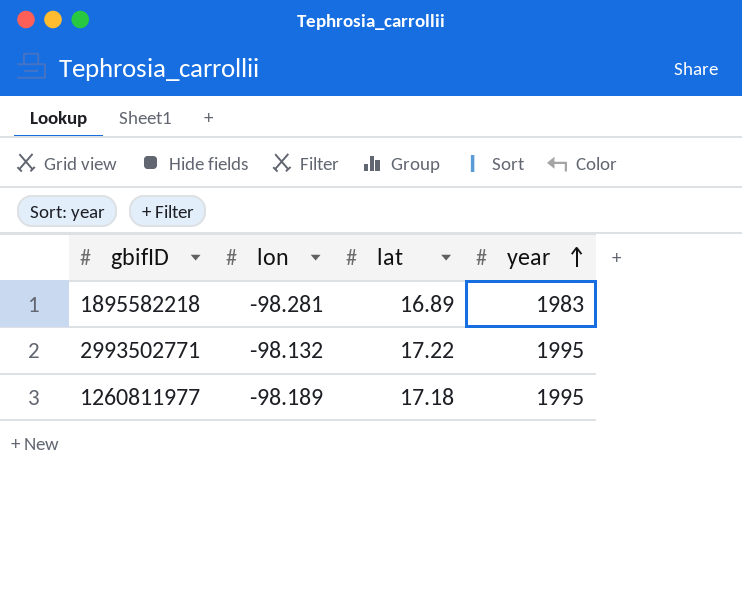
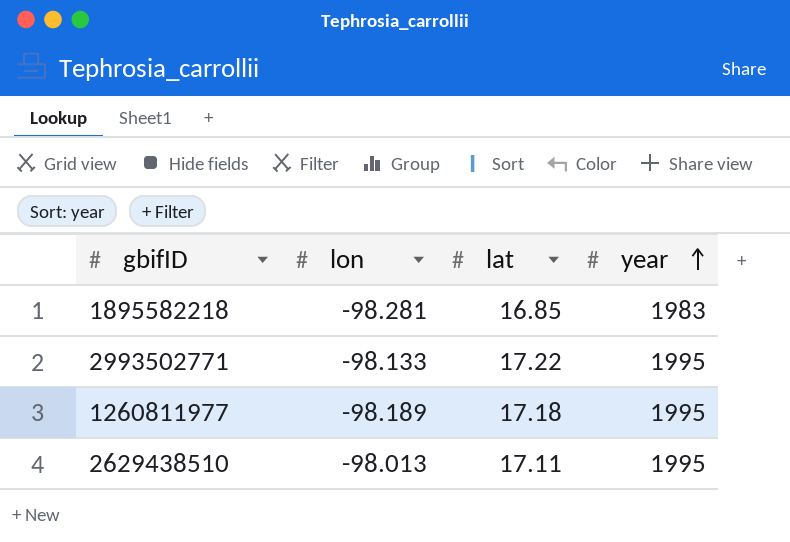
1895582218 | lat: 16.89 -> 16.85
2993502771 | lon: -98.132 -> -98.133
row 2629438510: none -> -98.013 | 17.11 | 1995

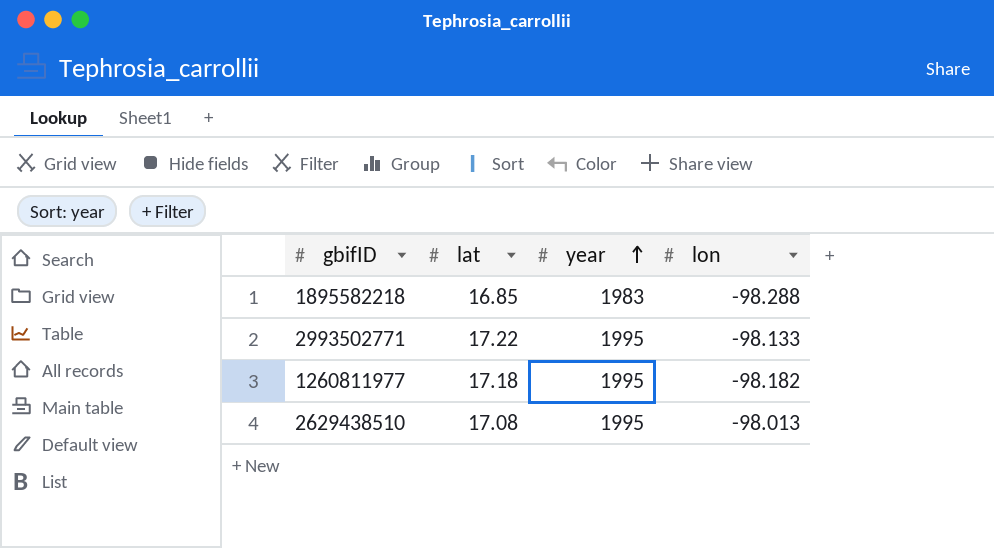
column lon | position: 2 -> 4
1895582218 | lon: -98.281 -> -98.288
1260811977 | lon: -98.189 -> -98.182
2629438510 | lat: 17.11 -> 17.08

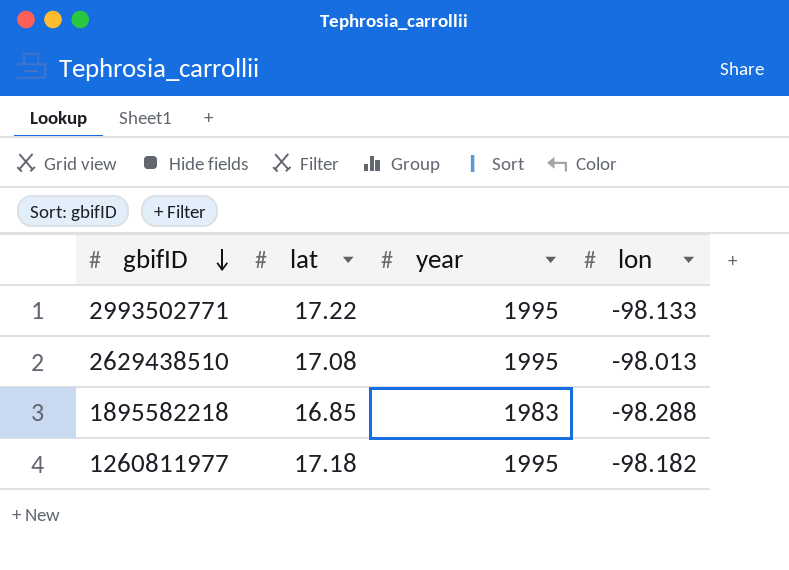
row order: year ascending -> gbifID descending

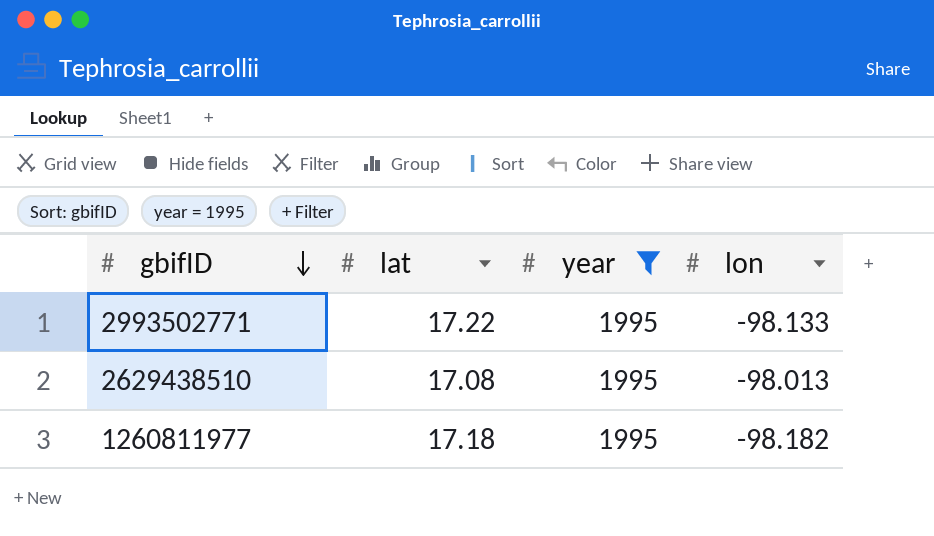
filter: none -> year = 1995

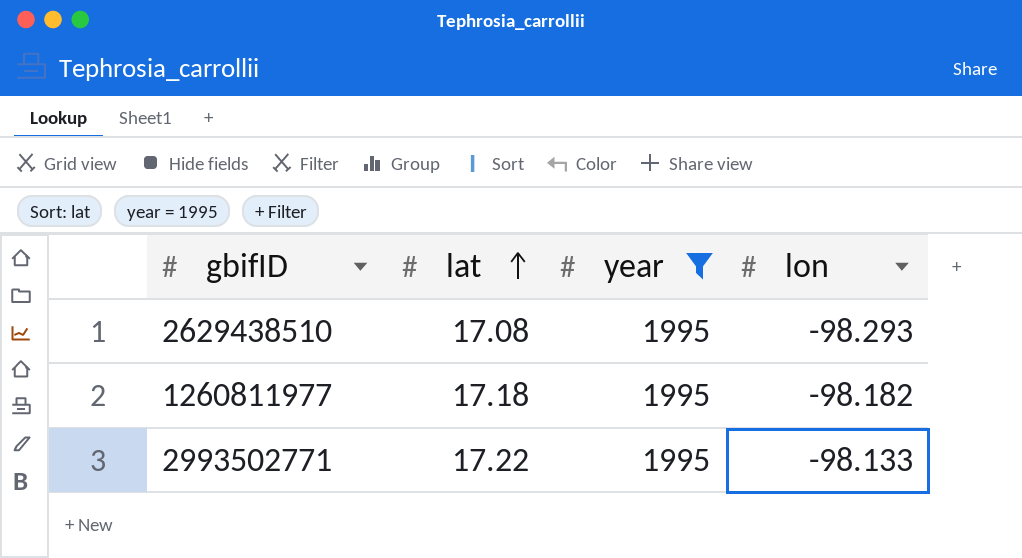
row order: gbifID descending -> lat ascending
2629438510 | lon: -98.013 -> -98.293

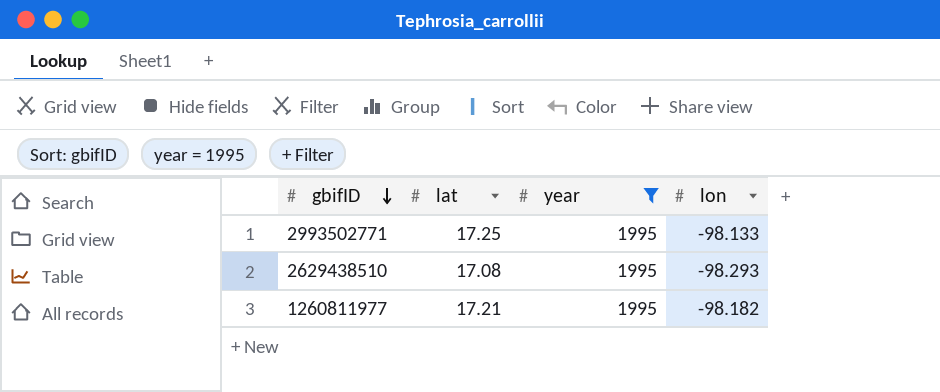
row order: lat ascending -> gbifID descending
2993502771 | lat: 17.22 -> 17.25
1260811977 | lat: 17.18 -> 17.21

